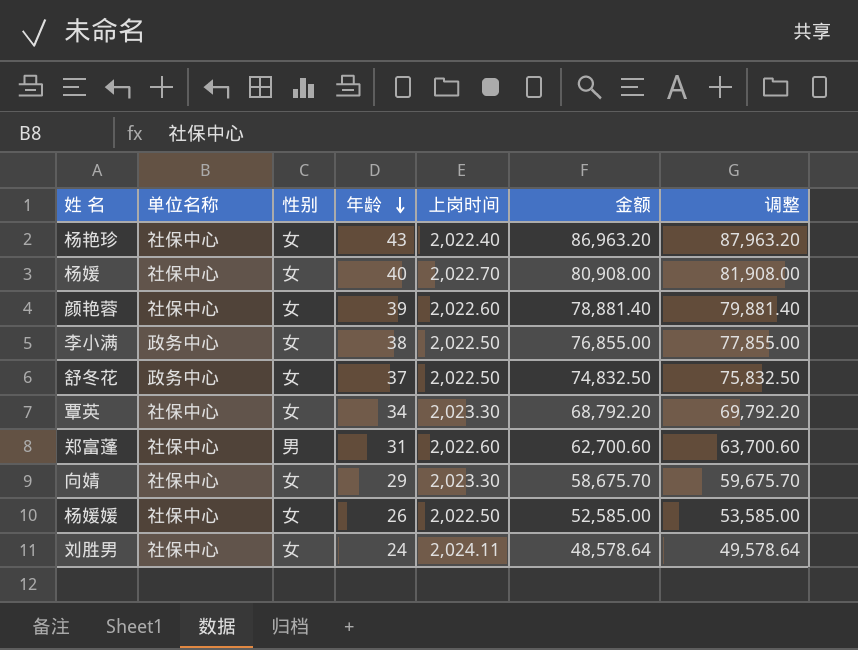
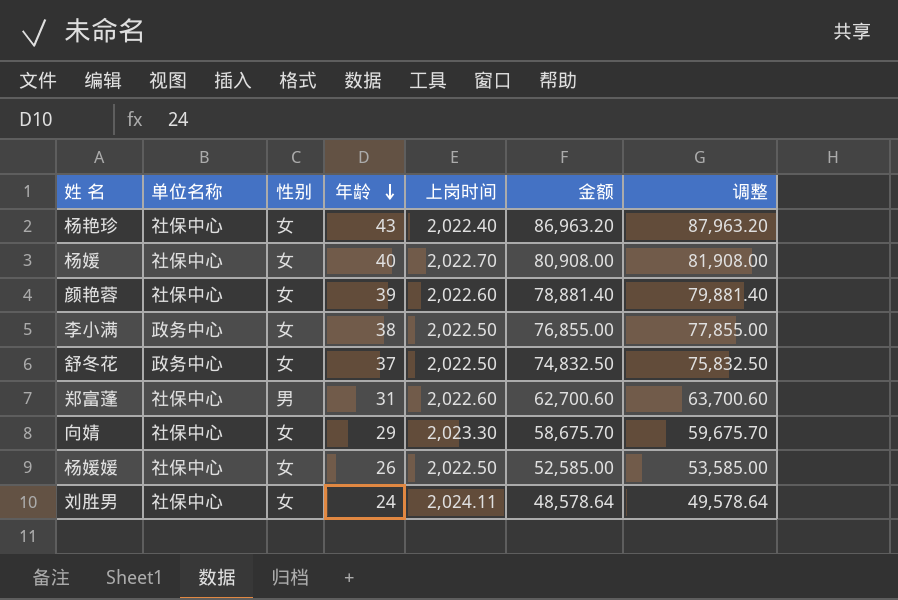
row 覃英: 社保中心 | 女 | 34 | 2,023.30 | 68,792.20 | 69,792.20 -> none

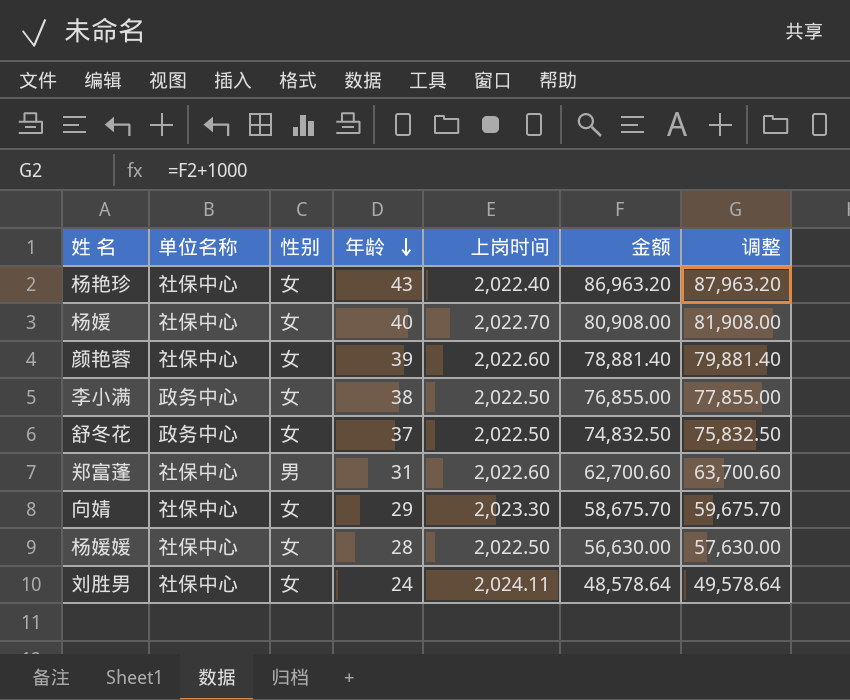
杨媛媛 | 年龄: 26 -> 28
杨媛媛 | 金额: 52,585.00 -> 56,630.00
杨媛媛 | 调整: 53,585.00 -> 57,630.00

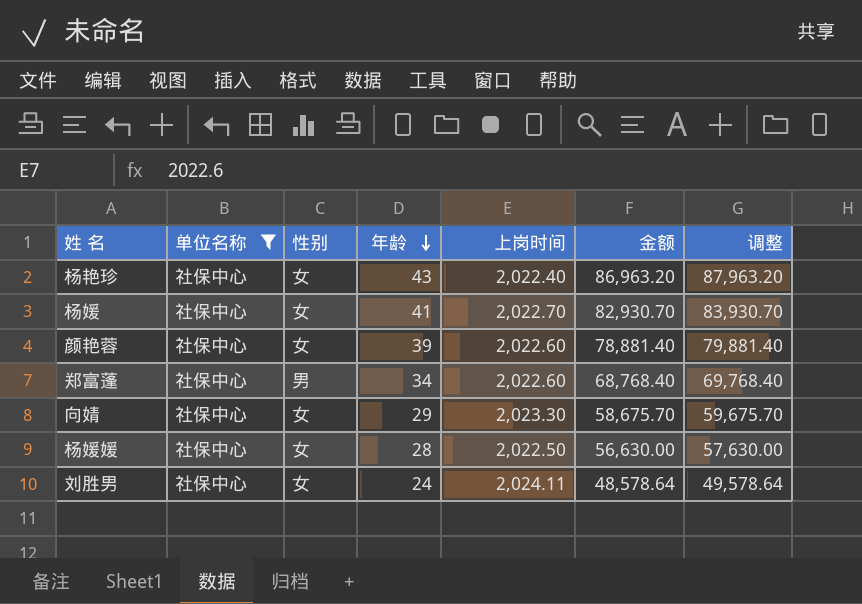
filter: none -> 单位名称 = 社保中心
杨媛 | 年龄: 40 -> 41
杨媛 | 金额: 80,908.00 -> 82,930.70
杨媛 | 调整: 81,908.00 -> 83,930.70
郑富蓬 | 年龄: 31 -> 34
郑富蓬 | 金额: 62,700.60 -> 68,768.40
郑富蓬 | 调整: 63,700.60 -> 69,768.40

